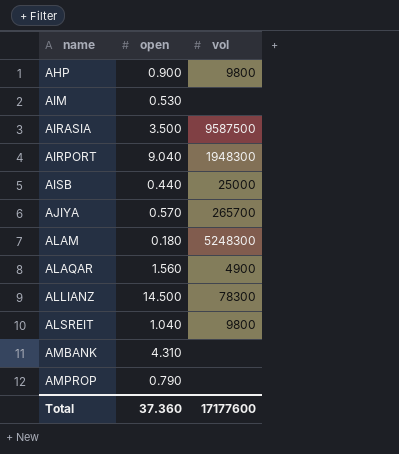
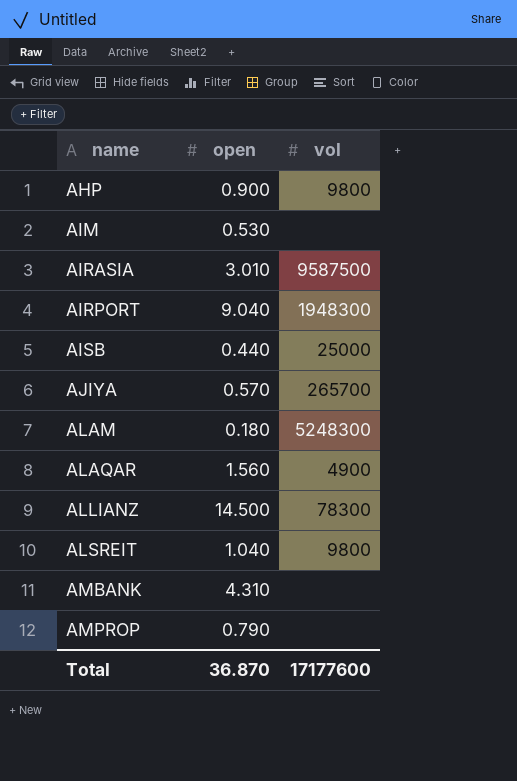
AIRASIA | open: 3.500 -> 3.010
Total | open: 37.360 -> 36.870

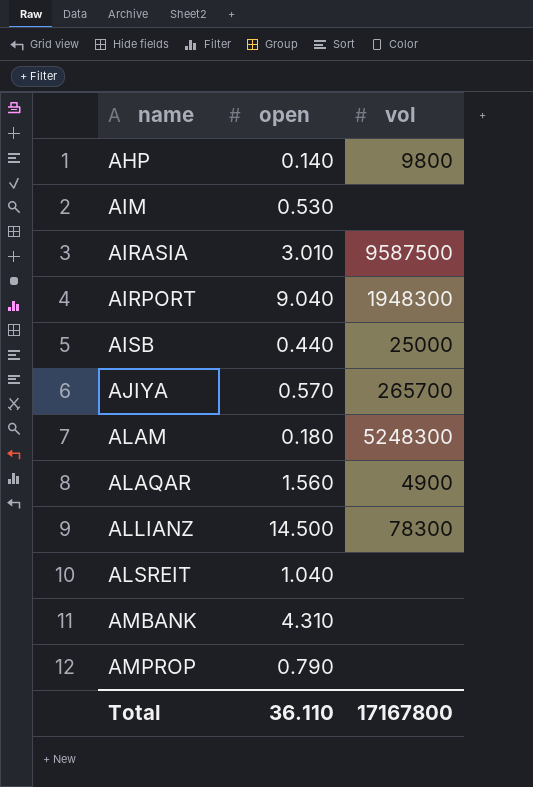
AHP | open: 0.900 -> 0.140
ALSREIT | vol: 9800 -> none
Total | open: 36.870 -> 36.110
Total | vol: 17177600 -> 17167800

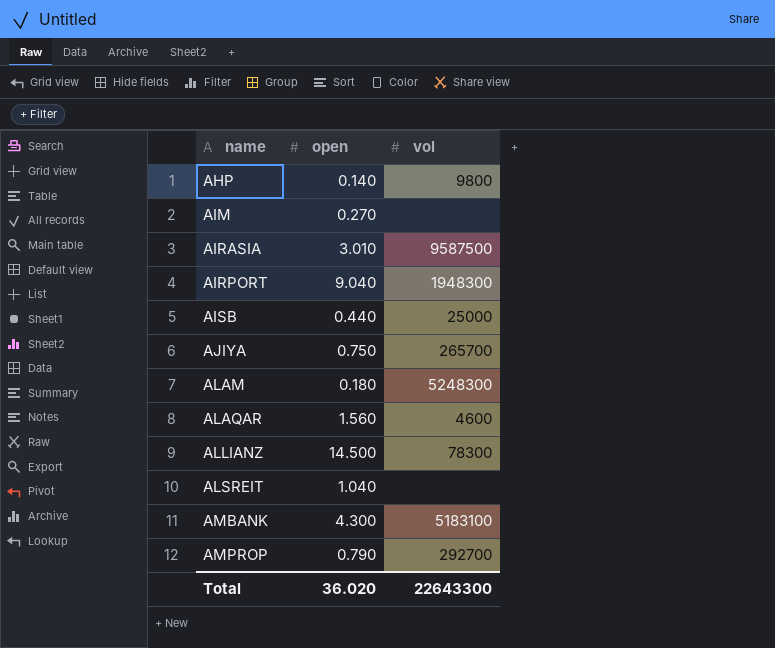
AIM | open: 0.530 -> 0.270
AJIYA | open: 0.570 -> 0.750
ALAQAR | vol: 4900 -> 4600
AMBANK | open: 4.310 -> 4.300
AMBANK | vol: none -> 5183100
AMPROP | vol: none -> 292700
Total | open: 36.110 -> 36.020
Total | vol: 17167800 -> 22643300

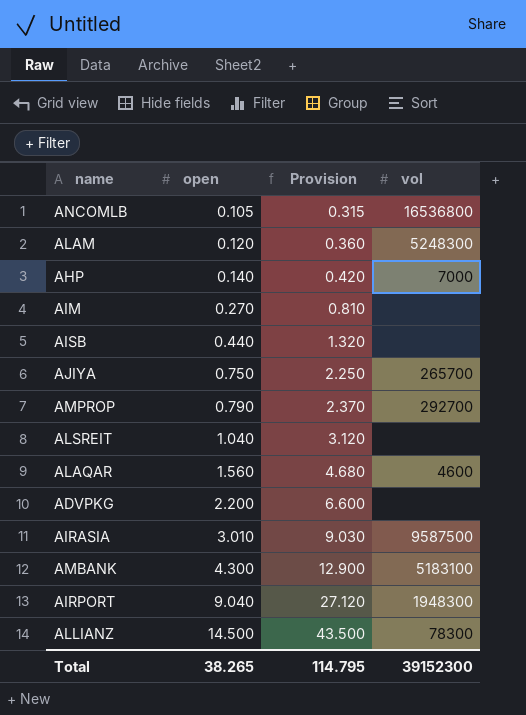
row order: name ascending -> open ascending
column Provision | formula: none -> [open] * 3
row ANCOMLB: none -> 0.105 | 0.315 | 16536800
ALAM | open: 0.180 -> 0.120
AHP | vol: 9800 -> 7000
AISB | vol: 25000 -> none
row ADVPKG: none -> 2.200 | 6.600 | none
Total | open: 36.020 -> 38.265
Total | vol: 22643300 -> 39152300

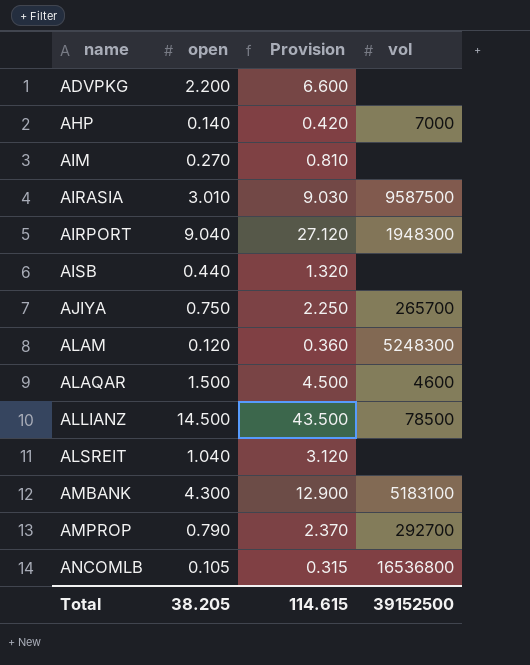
row order: open ascending -> name ascending
ALAQAR | open: 1.560 -> 1.500
ALAQAR | Provision: 4.680 -> 4.500
ALLIANZ | vol: 78300 -> 78500
Total | open: 38.265 -> 38.205
Total | Provision: 114.795 -> 114.615
Total | vol: 39152300 -> 39152500

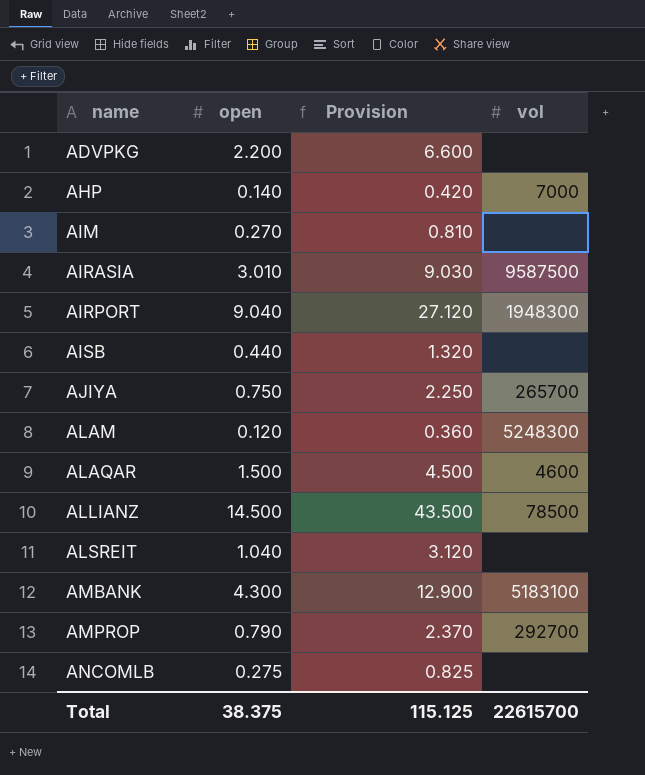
ANCOMLB | open: 0.105 -> 0.275
ANCOMLB | Provision: 0.315 -> 0.825
ANCOMLB | vol: 16536800 -> none
Total | open: 38.205 -> 38.375
Total | Provision: 114.615 -> 115.125
Total | vol: 39152500 -> 22615700

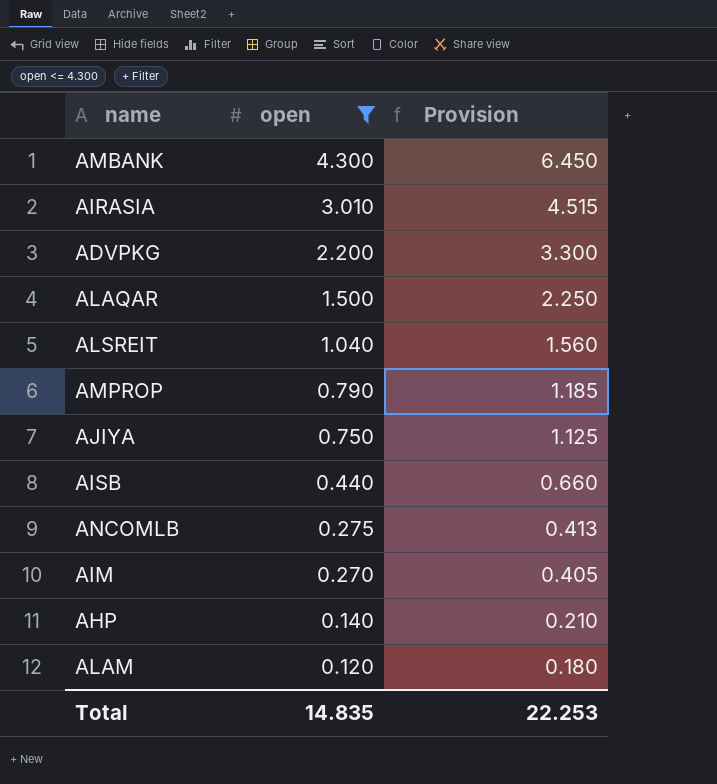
filter: none -> open <= 4.300
row order: name ascending -> open descending
column vol | position: 4 -> none
column Provision | formula: [open] * 3 -> [open] * 1.5
Total | open: 38.375 -> 14.835
Total | Provision: 115.125 -> 22.253

